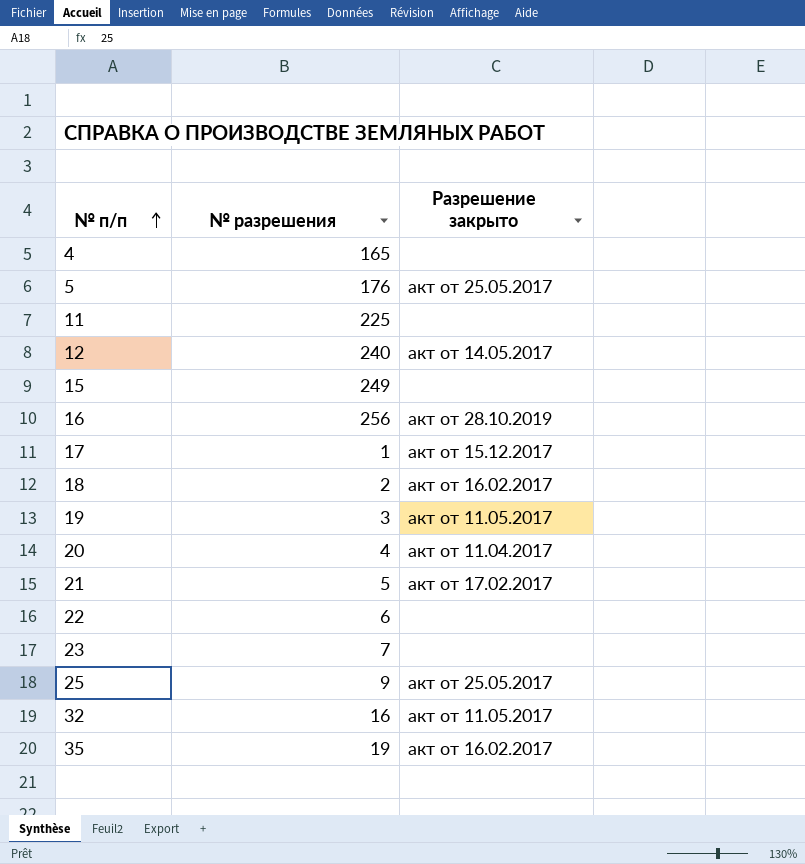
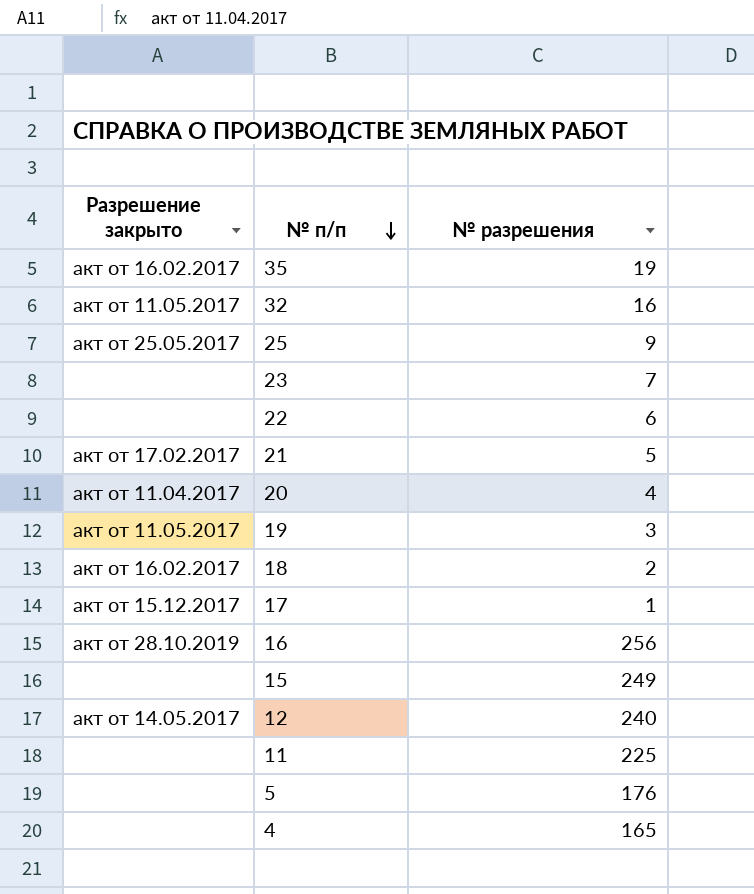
row order: № п/п ascending -> № п/п descending
column Разрешение закрыто | position: 3 -> 1
5 | Разрешение закрыто: акт от 25.05.2017 -> none

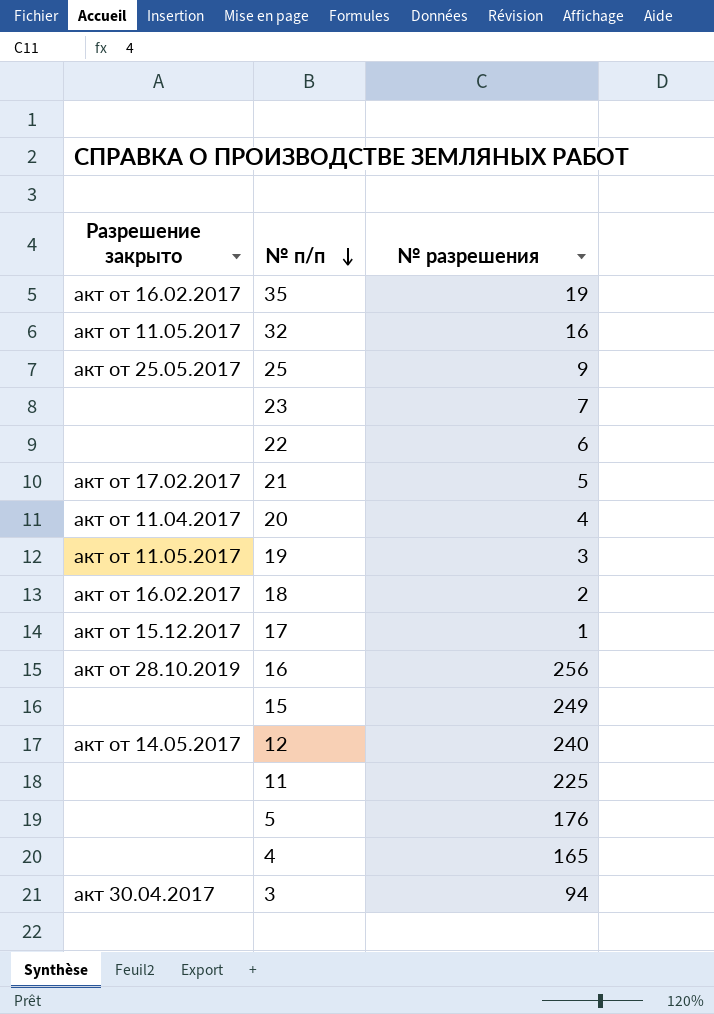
row 3: none -> акт 30.04.2017 | 94

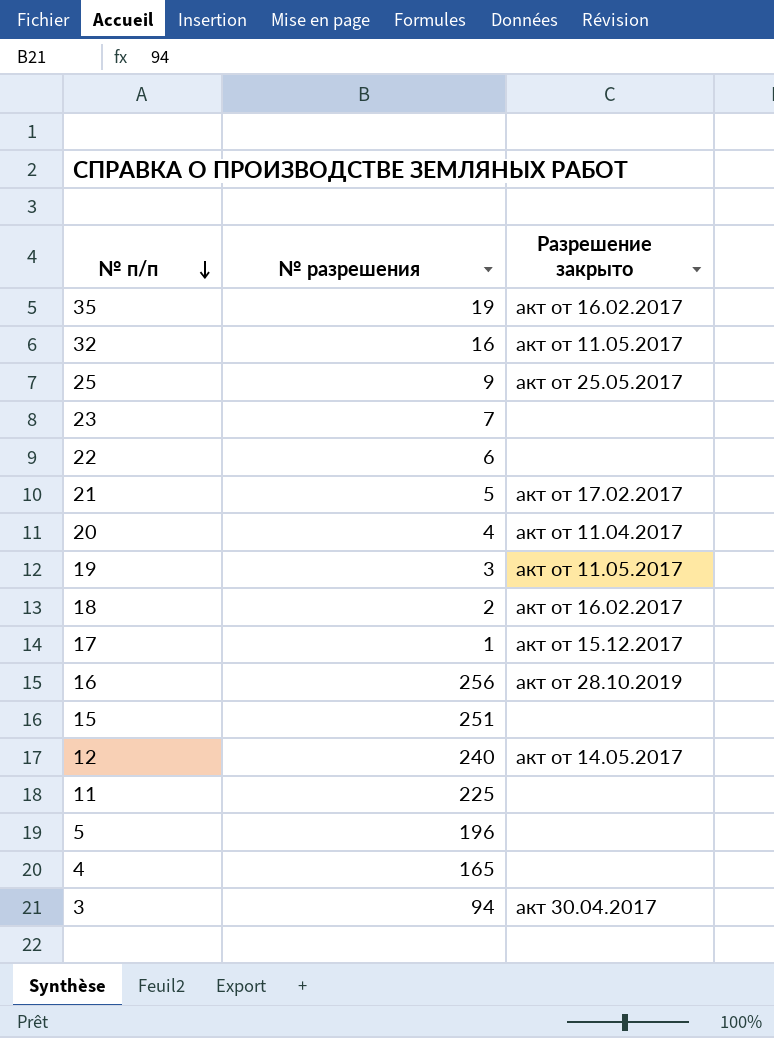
column Разрешение закрыто | position: 1 -> 3
15 | № разрешения: 249 -> 251
5 | № разрешения: 176 -> 196

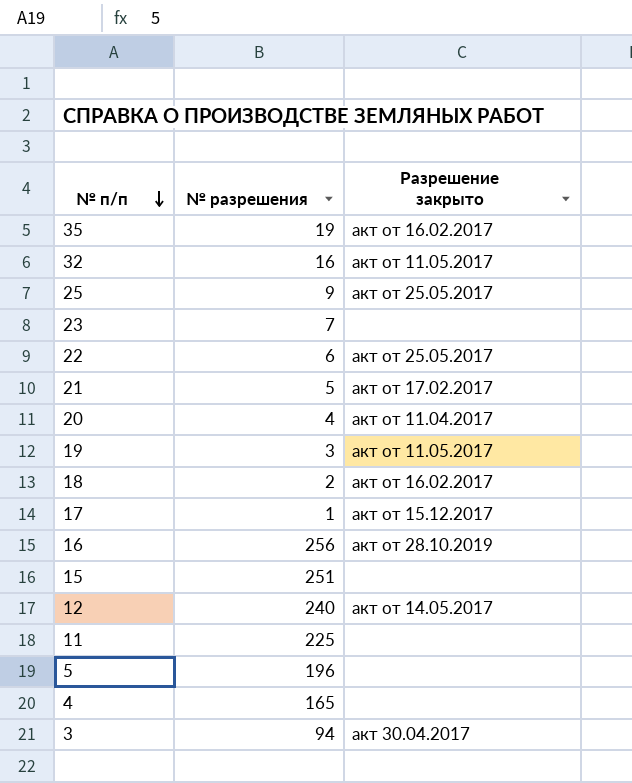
22 | Разрешение закрыто: none -> акт от 25.05.2017

